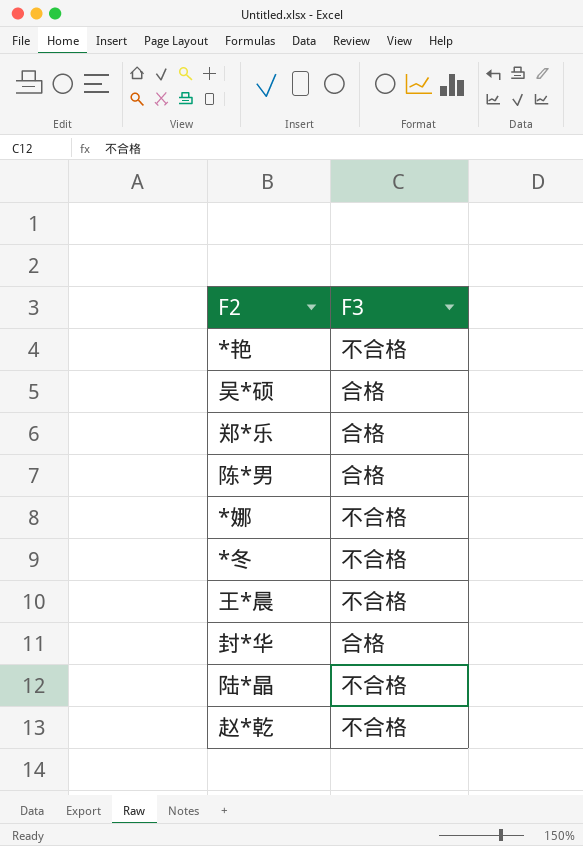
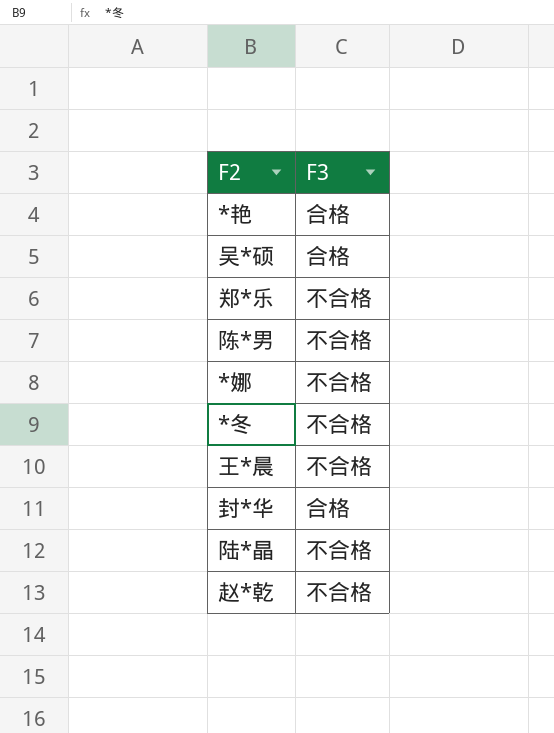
*艳 | F3: 不合格 -> 合格
郑*乐 | F3: 合格 -> 不合格
陈*男 | F3: 合格 -> 不合格

